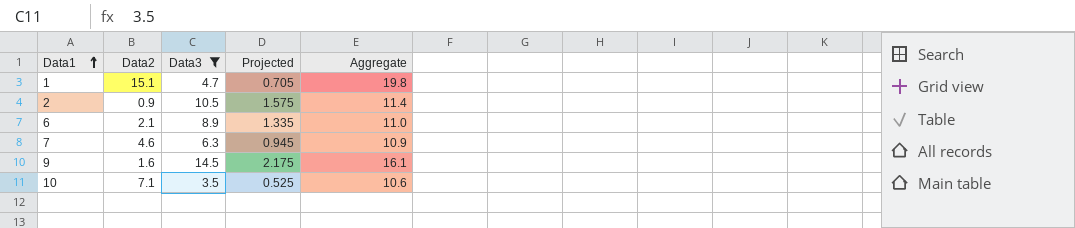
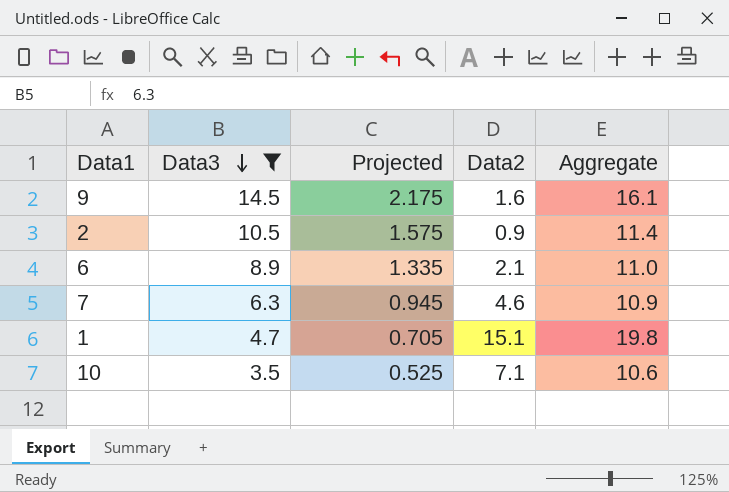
row order: Data1 ascending -> Data3 descending
column Data2 | position: 2 -> 4

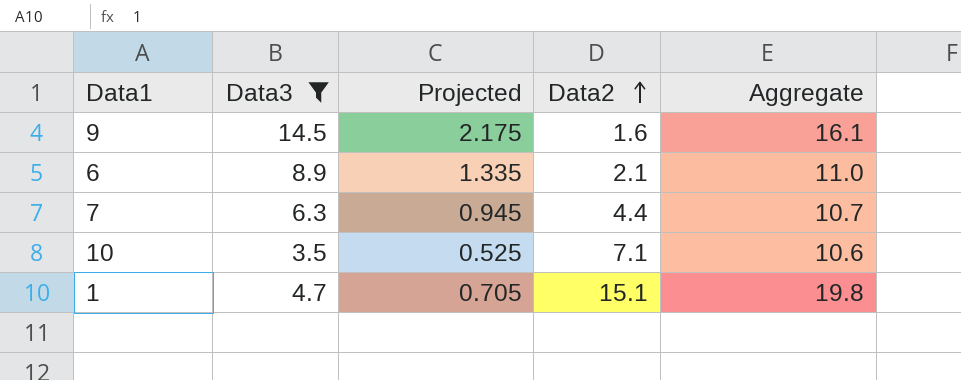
row order: Data3 descending -> Data2 ascending
row 2: 10.5 | 1.575 | 0.9 | 11.4 -> none
7 | Data2: 4.6 -> 4.4
7 | Aggregate: 10.9 -> 10.7

